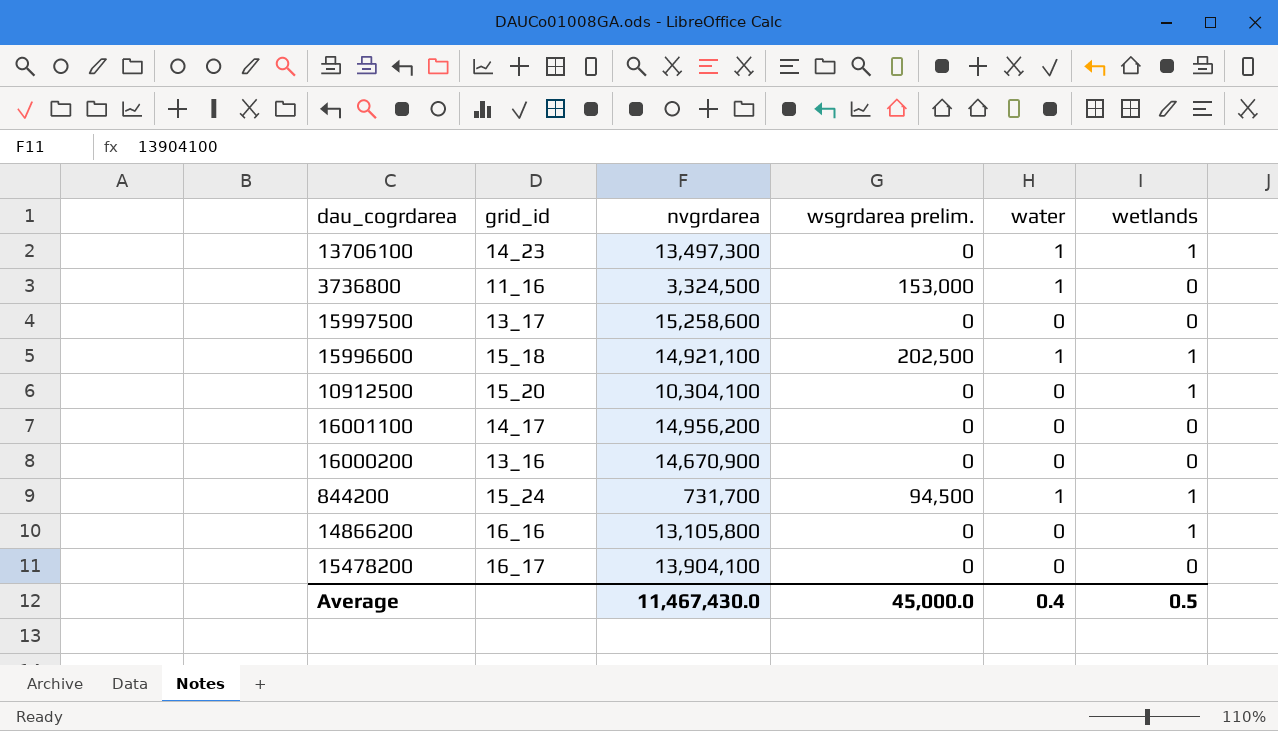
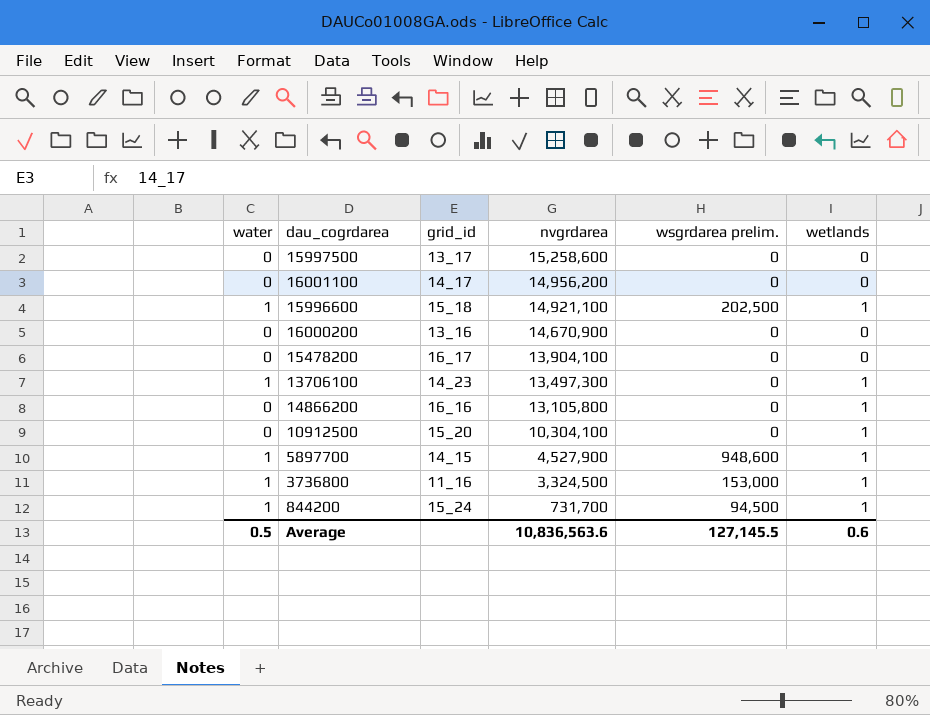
row order: none -> nvgrdarea descending
column water | position: 5 -> 1
row 5897700: none -> 1 | 14_15 | 4,527,900 | 948,600 | 1
3736800 | wetlands: 0 -> 1
Average | water: 0.4 -> 0.5
Average | nvgrdarea: 11,467,430.0 -> 10,836,563.6
Average | wsgrdarea prelim.: 45,000.0 -> 127,145.5
Average | wetlands: 0.5 -> 0.6

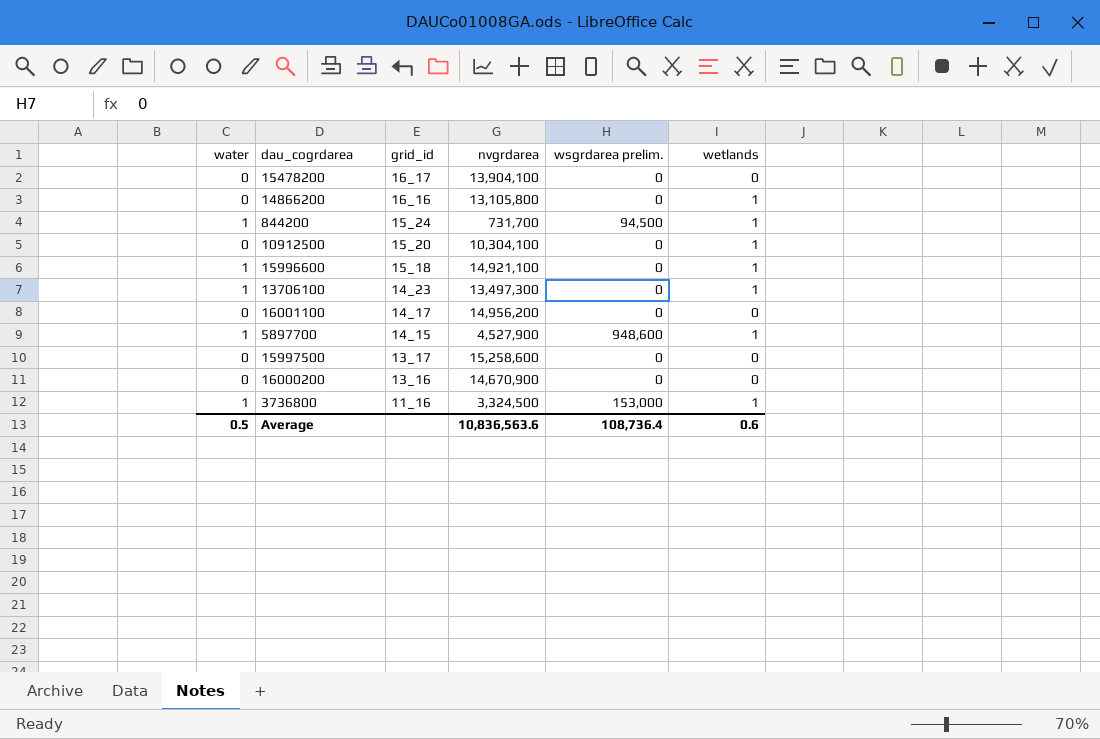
row order: nvgrdarea descending -> grid_id descending
15996600 | wsgrdarea prelim.: 202,500 -> 0
Average | wsgrdarea prelim.: 127,145.5 -> 108,736.4

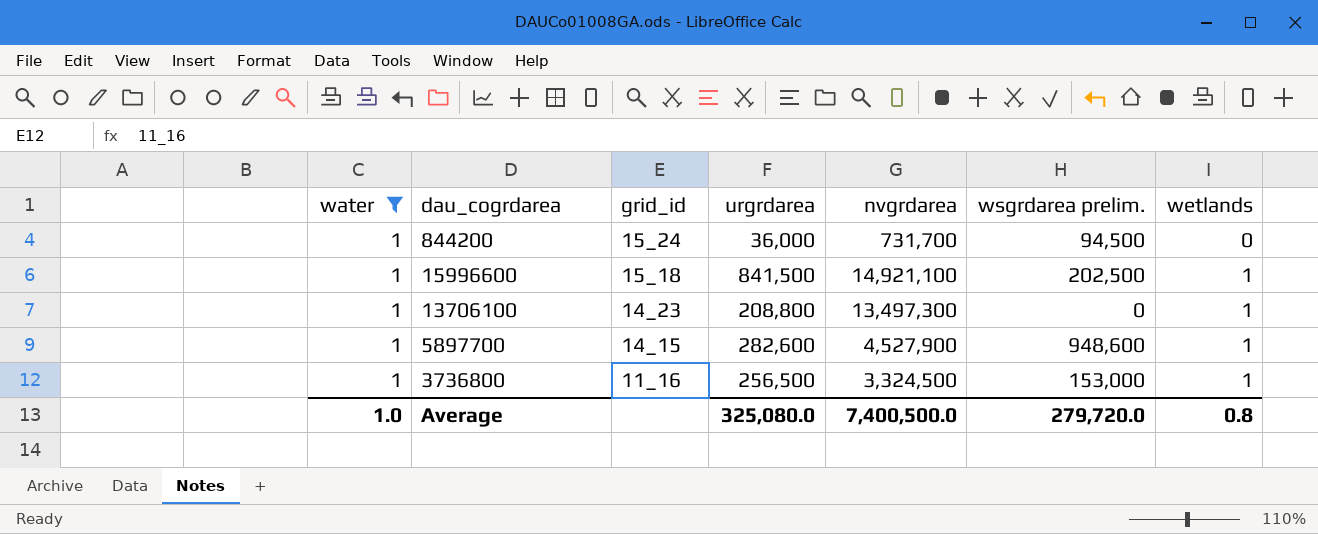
filter: none -> water = 1
column urgrdarea | position: none -> 4
844200 | wetlands: 1 -> 0
15996600 | wsgrdarea prelim.: 0 -> 202,500
Average | water: 0.5 -> 1.0
Average | nvgrdarea: 10,836,563.6 -> 7,400,500.0
Average | wsgrdarea prelim.: 108,736.4 -> 279,720.0
Average | wetlands: 0.6 -> 0.8

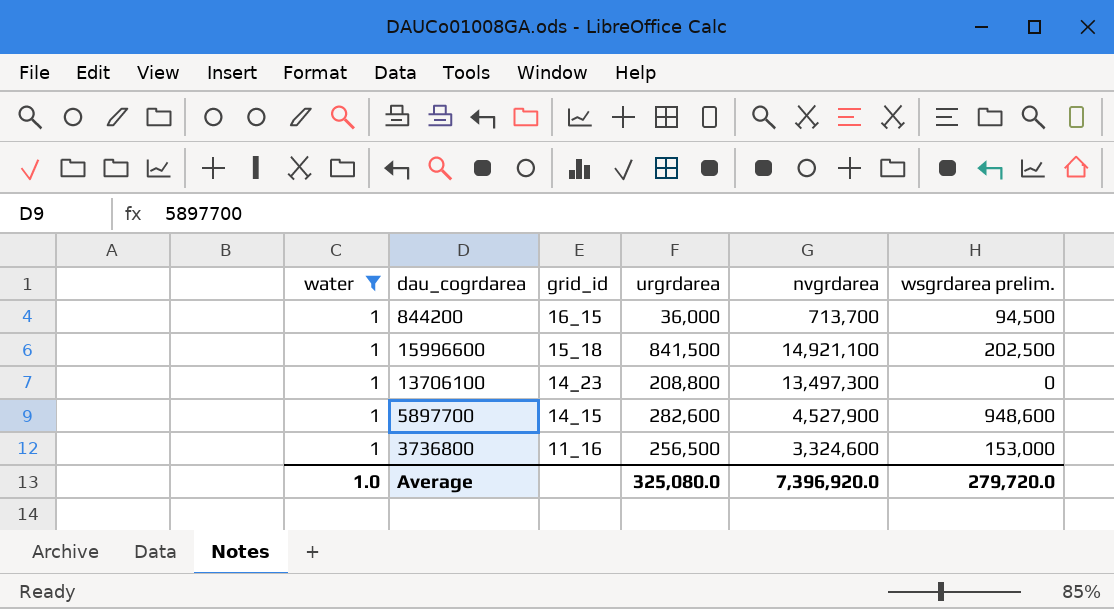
column wetlands | position: 7 -> none
844200 | grid_id: 15_24 -> 16_15
844200 | nvgrdarea: 731,700 -> 713,700
3736800 | nvgrdarea: 3,324,500 -> 3,324,600
Average | nvgrdarea: 7,400,500.0 -> 7,396,920.0

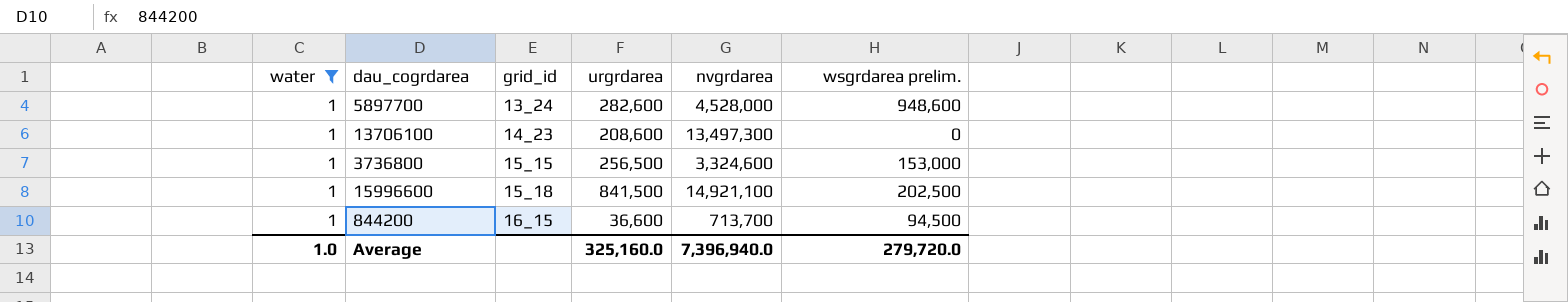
row order: grid_id descending -> grid_id ascending
5897700 | grid_id: 14_15 -> 13_24
5897700 | nvgrdarea: 4,527,900 -> 4,528,000
13706100 | urgrdarea: 208,800 -> 208,600
3736800 | grid_id: 11_16 -> 15_15
844200 | urgrdarea: 36,000 -> 36,600
Average | urgrdarea: 325,080.0 -> 325,160.0
Average | nvgrdarea: 7,396,920.0 -> 7,396,940.0

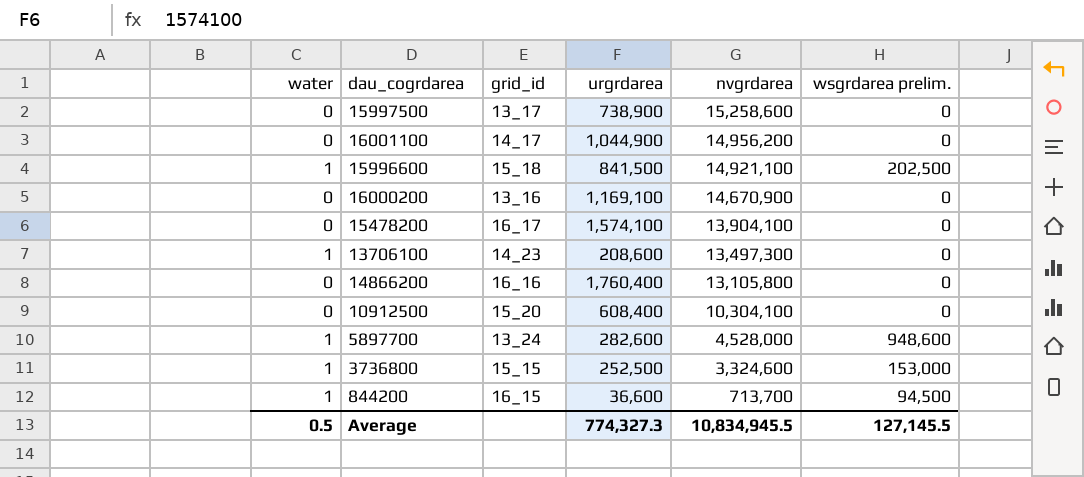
filter: water = 1 -> none
row order: grid_id ascending -> nvgrdarea descending
3736800 | urgrdarea: 256,500 -> 252,500
Average | water: 1.0 -> 0.5
Average | urgrdarea: 325,160.0 -> 774,327.3
Average | nvgrdarea: 7,396,940.0 -> 10,834,945.5
Average | wsgrdarea prelim.: 279,720.0 -> 127,145.5

